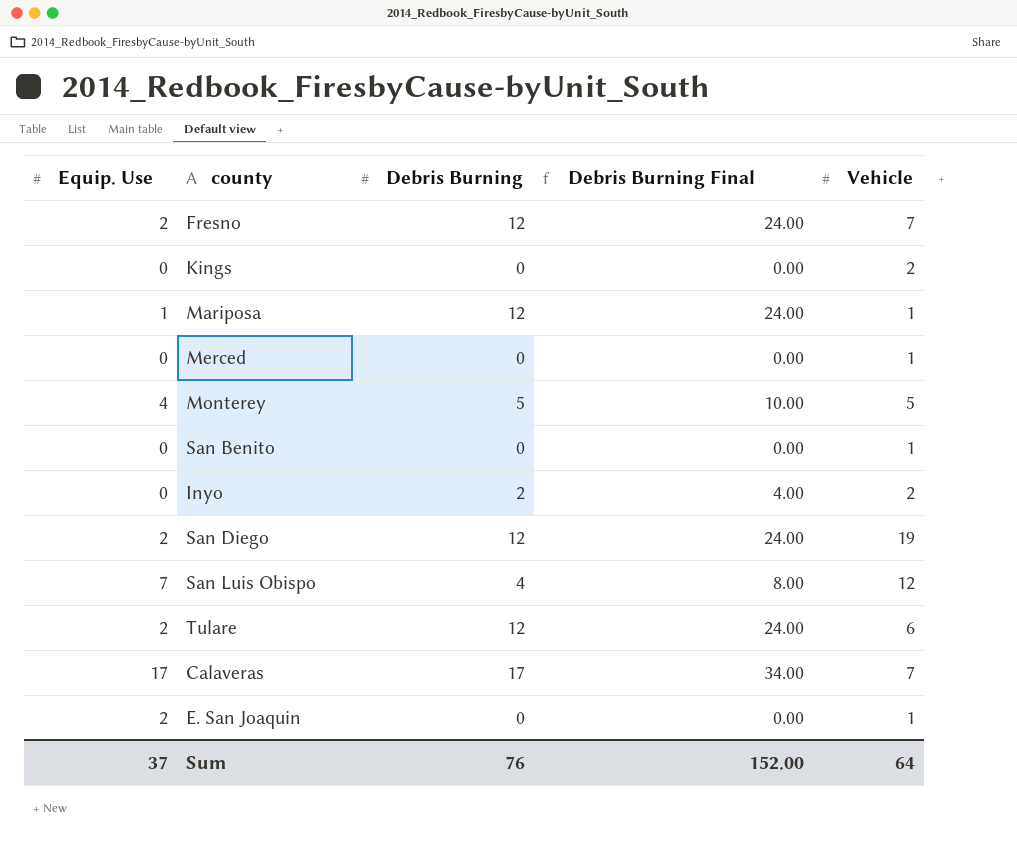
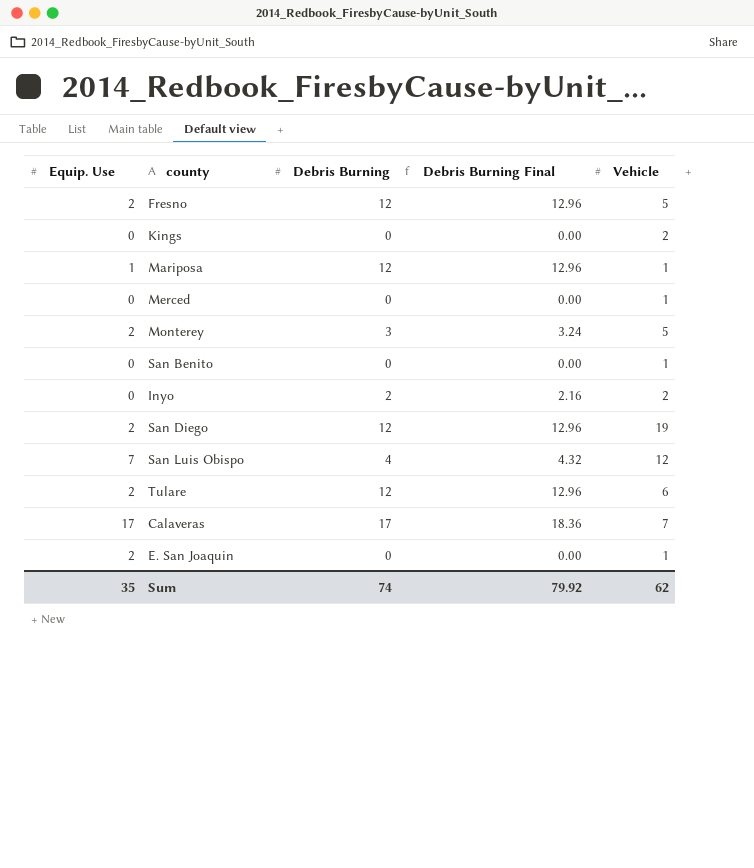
column Debris Burning Final | formula: [Debris Burning] * 2 -> [Debris Burning] * 1.08
Fresno | Vehicle: 7 -> 5
Monterey | Equip. Use: 4 -> 2
Monterey | Debris Burning: 5 -> 3
Sum | Equip. Use: 37 -> 35
Sum | Debris Burning: 76 -> 74
Sum | Debris Burning Final: 152.00 -> 79.92
Sum | Vehicle: 64 -> 62

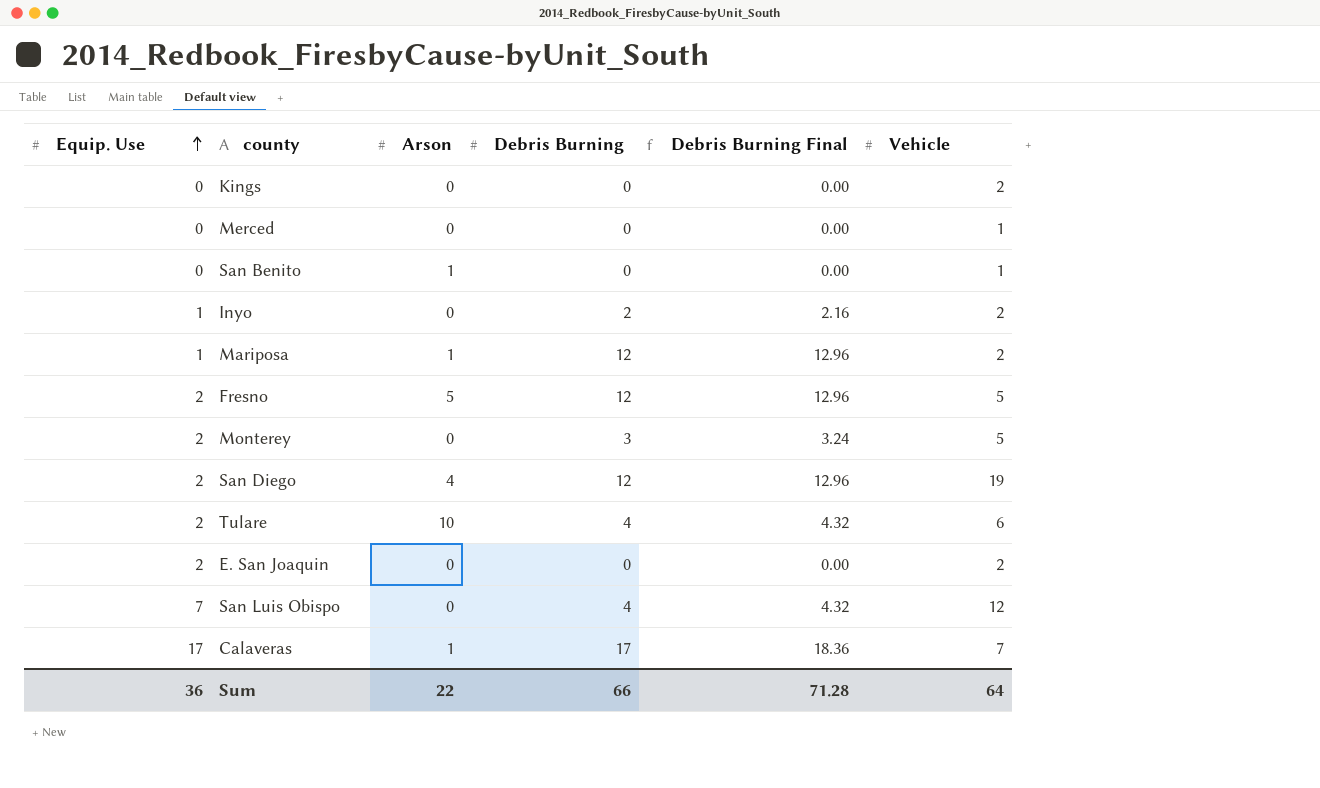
row order: none -> Equip. Use ascending
column Arson | position: none -> 3
Inyo | Equip. Use: 0 -> 1
Mariposa | Vehicle: 1 -> 2
Tulare | Debris Burning: 12 -> 4
Tulare | Debris Burning Final: 12.96 -> 4.32
E. San Joaquin | Vehicle: 1 -> 2
Sum | Equip. Use: 35 -> 36
Sum | Debris Burning: 74 -> 66
Sum | Debris Burning Final: 79.92 -> 71.28
Sum | Vehicle: 62 -> 64

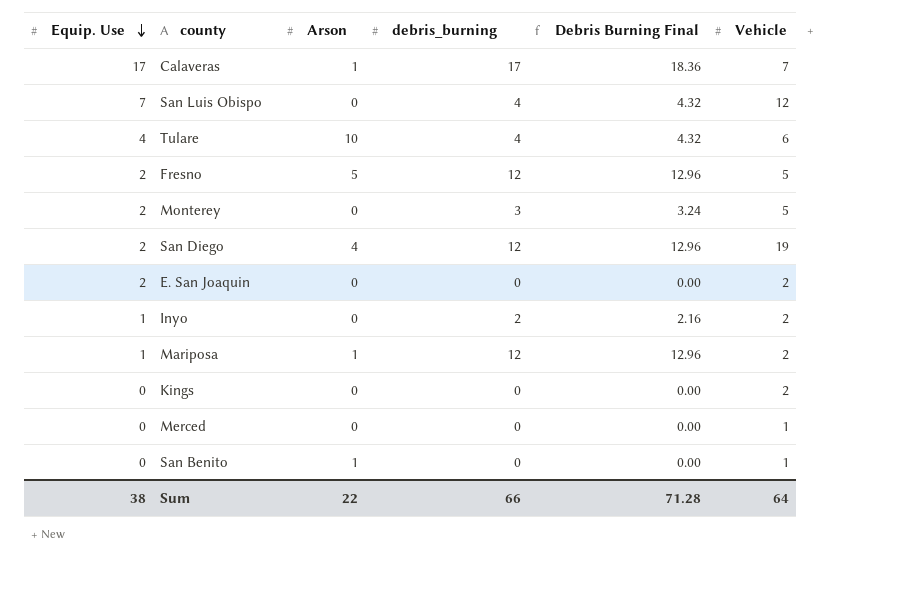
row order: Equip. Use ascending -> Equip. Use descending
column name: Debris Burning -> debris_burning
Tulare | Equip. Use: 2 -> 4
Sum | Equip. Use: 36 -> 38

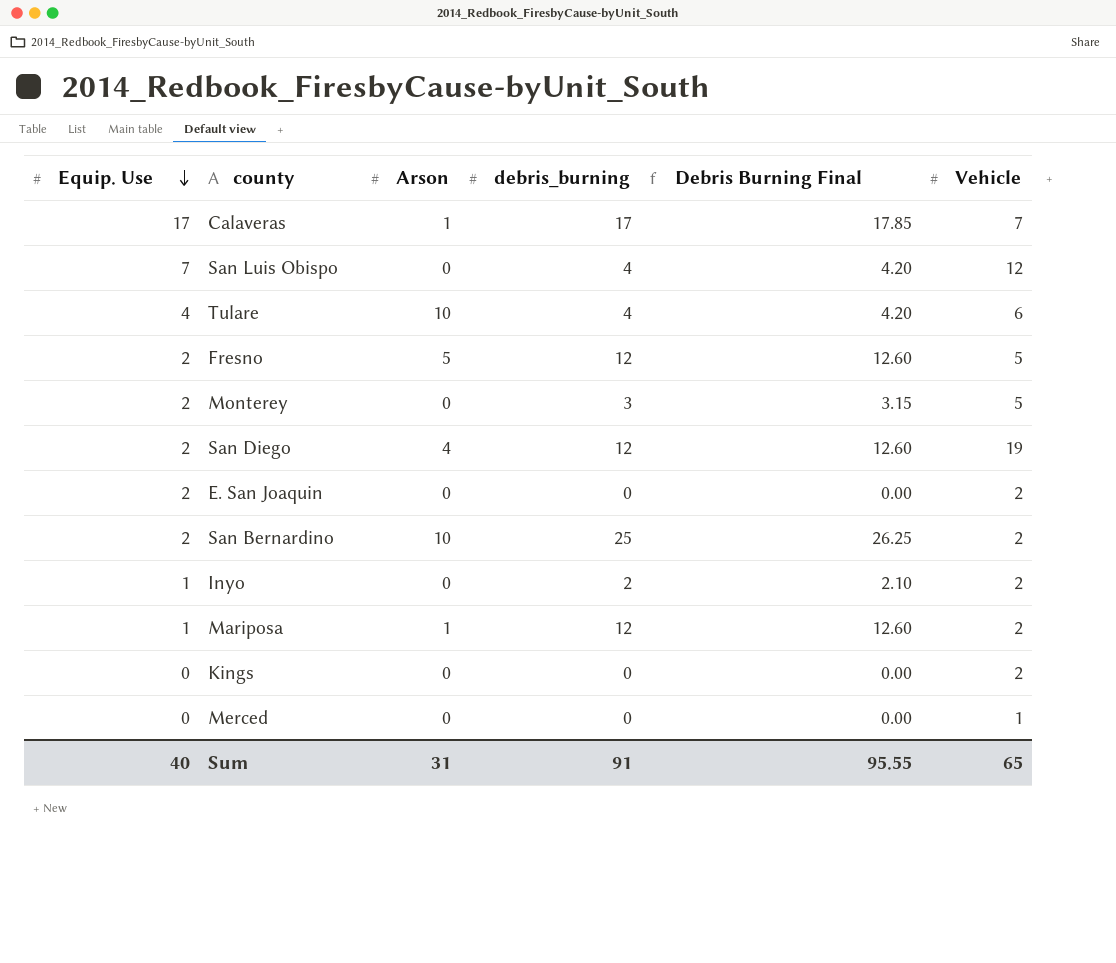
column Debris Burning Final | formula: [debris_burning] * 1.08 -> [debris_burning] * 1.05
row San Benito: 0 | 1 | 0 | 0.00 | 1 -> none
row San Bernardino: none -> 2 | 10 | 25 | 26.25 | 2
Sum | Equip. Use: 38 -> 40
Sum | Arson: 22 -> 31
Sum | debris_burning: 66 -> 91
Sum | Debris Burning Final: 71.28 -> 95.55
Sum | Vehicle: 64 -> 65

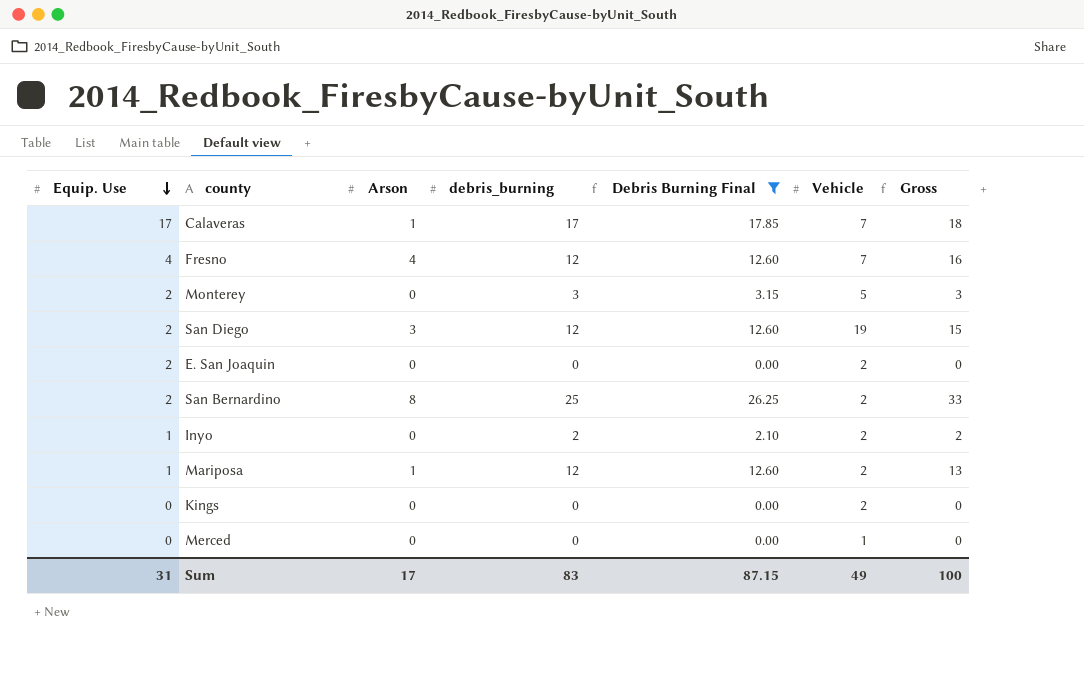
filter: none -> Debris Burning Final != 4.20
column Gross | formula: none -> [Arson] + [debris_burning]
Fresno | Equip. Use: 2 -> 4
Fresno | Arson: 5 -> 4
Fresno | Vehicle: 5 -> 7
San Diego | Arson: 4 -> 3
San Bernardino | Arson: 10 -> 8
Sum | Equip. Use: 40 -> 31
Sum | Arson: 31 -> 17
Sum | debris_burning: 91 -> 83
Sum | Debris Burning Final: 95.55 -> 87.15
Sum | Vehicle: 65 -> 49

